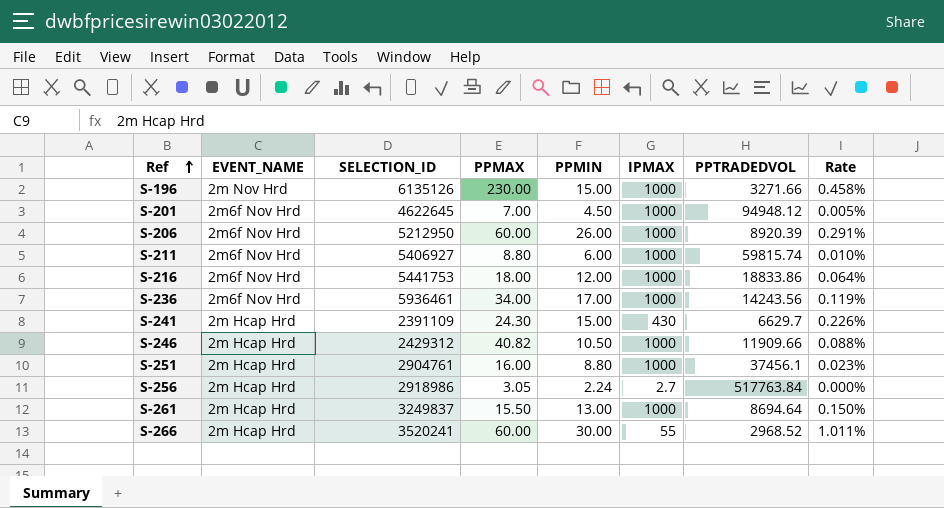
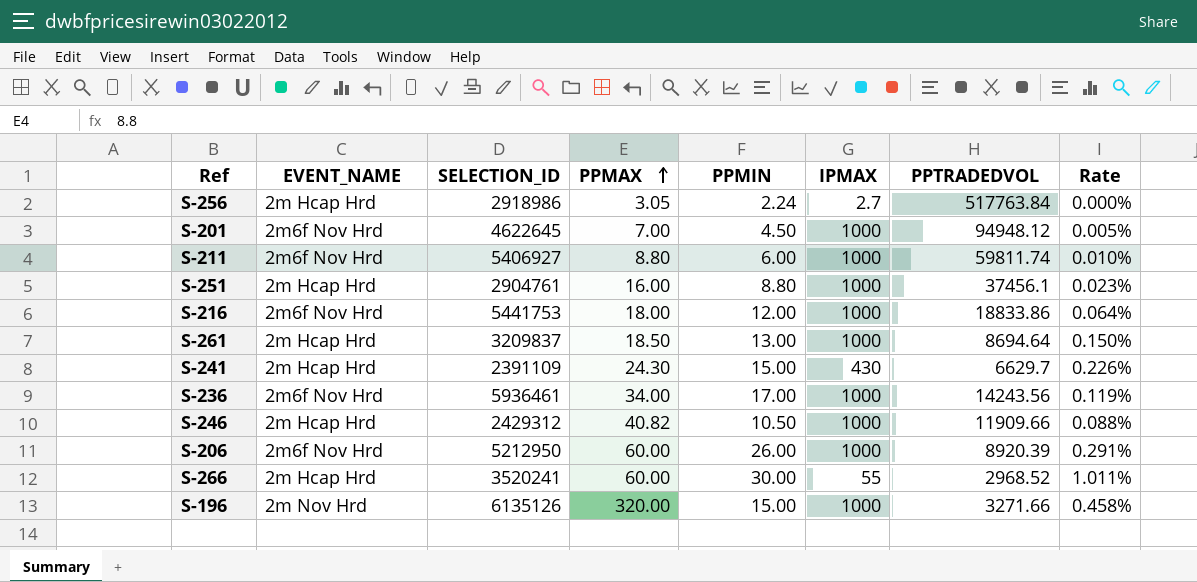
row order: Ref ascending -> PPMAX ascending
S-211 | PPTRADEDVOL: 59815.74 -> 59811.74
S-261 | SELECTION_ID: 3249837 -> 3209837
S-261 | PPMAX: 15.50 -> 18.50
S-196 | PPMAX: 230.00 -> 320.00

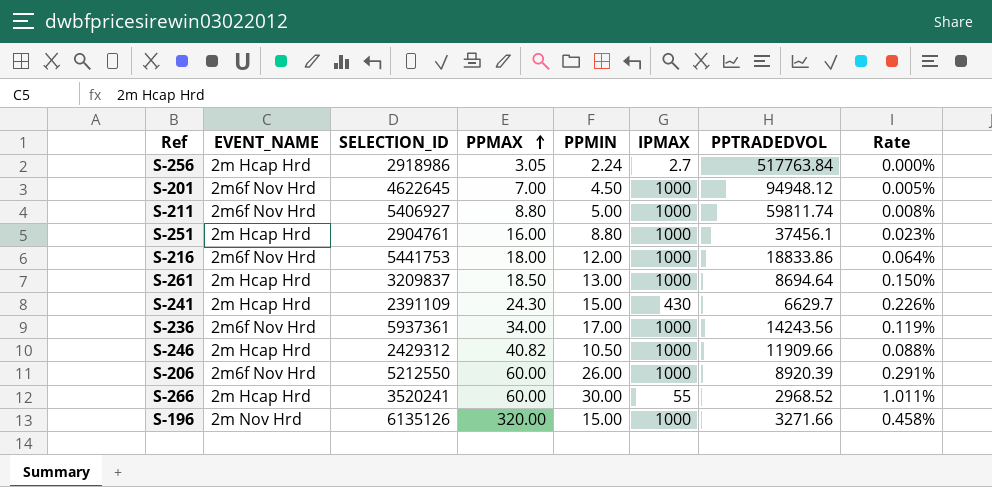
S-211 | PPMIN: 6.00 -> 5.00
S-211 | Rate: 0.010% -> 0.008%
S-236 | SELECTION_ID: 5936461 -> 5937361
S-206 | SELECTION_ID: 5212950 -> 5212550

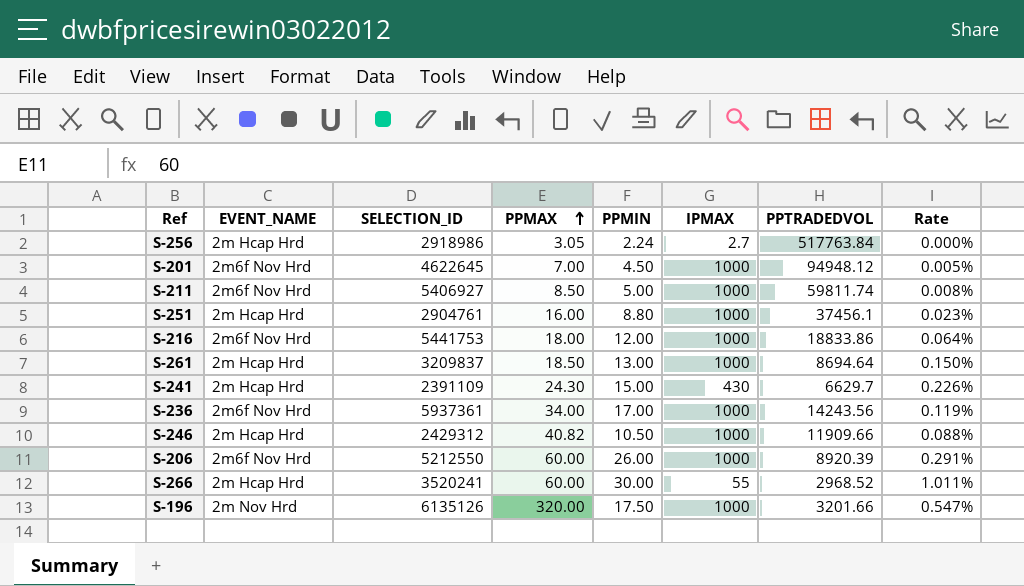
S-211 | PPMAX: 8.80 -> 8.50
S-196 | PPMIN: 15.00 -> 17.50
S-196 | PPTRADEDVOL: 3271.66 -> 3201.66
S-196 | Rate: 0.458% -> 0.547%

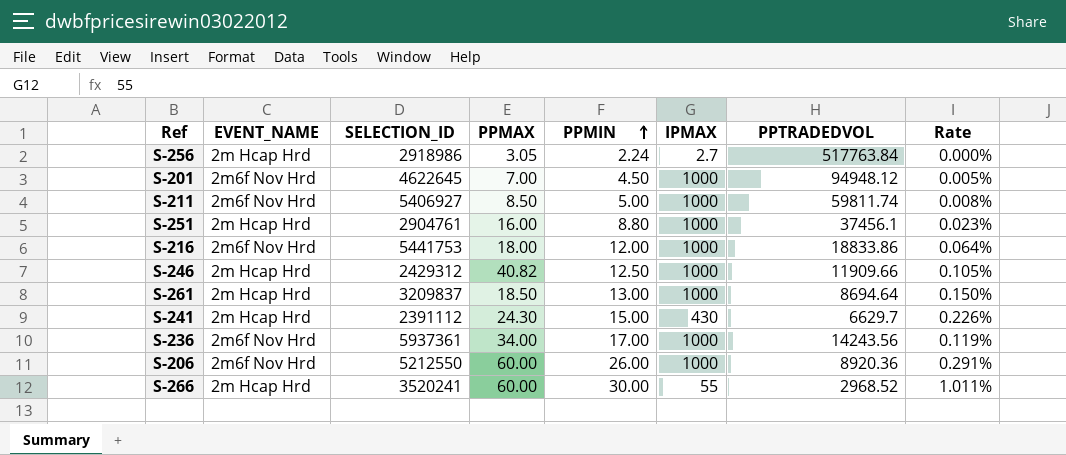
row order: PPMAX ascending -> PPMIN ascending
row S-196: 2m Nov Hrd | 6135126 | 320.00 | 17.50 | 1000 | 3201.66 | 0.547% -> none
S-246 | PPMIN: 10.50 -> 12.50
S-246 | Rate: 0.088% -> 0.105%
S-241 | SELECTION_ID: 2391109 -> 2391112
S-206 | PPTRADEDVOL: 8920.39 -> 8920.36

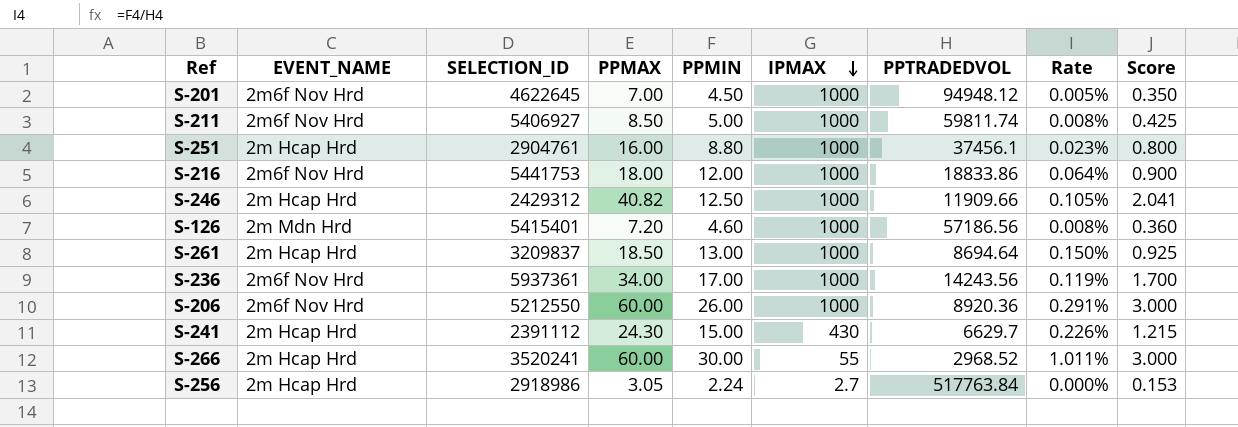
row order: PPMIN ascending -> IPMAX descending
column Score | formula: none -> [PPMAX] * 0.05
row S-126: none -> 2m Mdn Hrd | 5415401 | 7.20 | 4.60 | 1000 | 57186.56 | 0.008% | 0.360

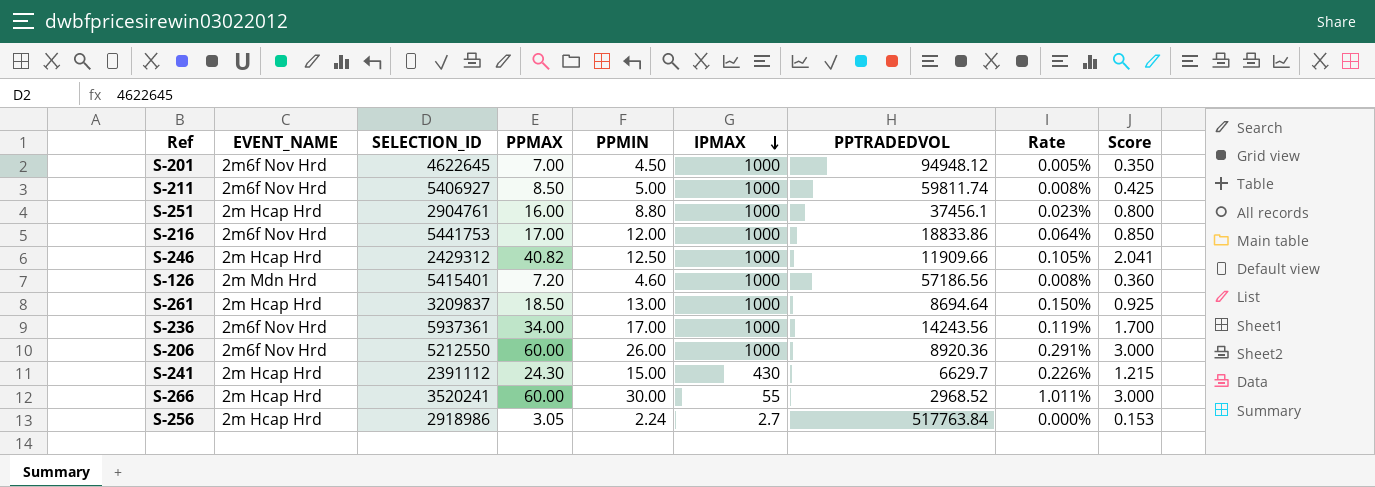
S-216 | PPMAX: 18.00 -> 17.00
S-216 | Score: 0.900 -> 0.850

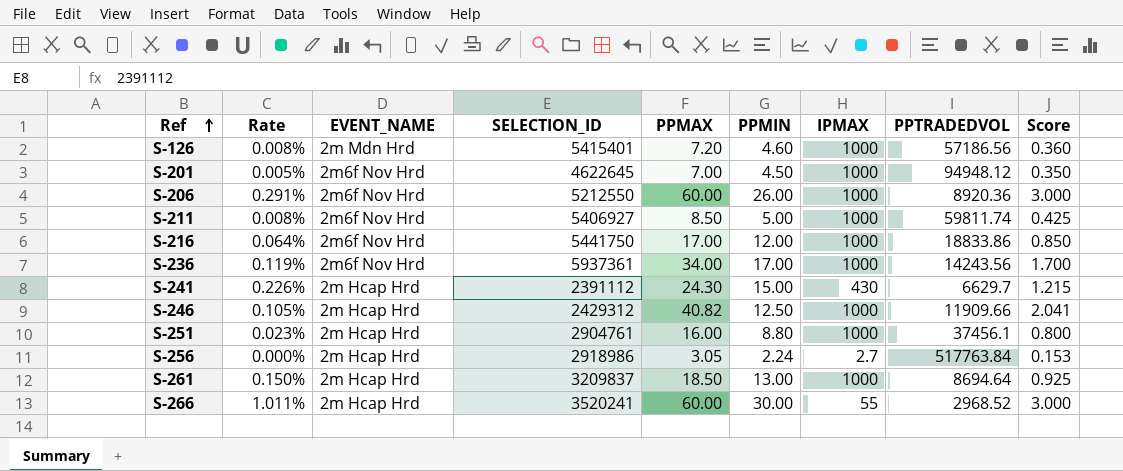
row order: IPMAX descending -> Ref ascending
column Rate | position: 8 -> 2
S-216 | SELECTION_ID: 5441753 -> 5441750

